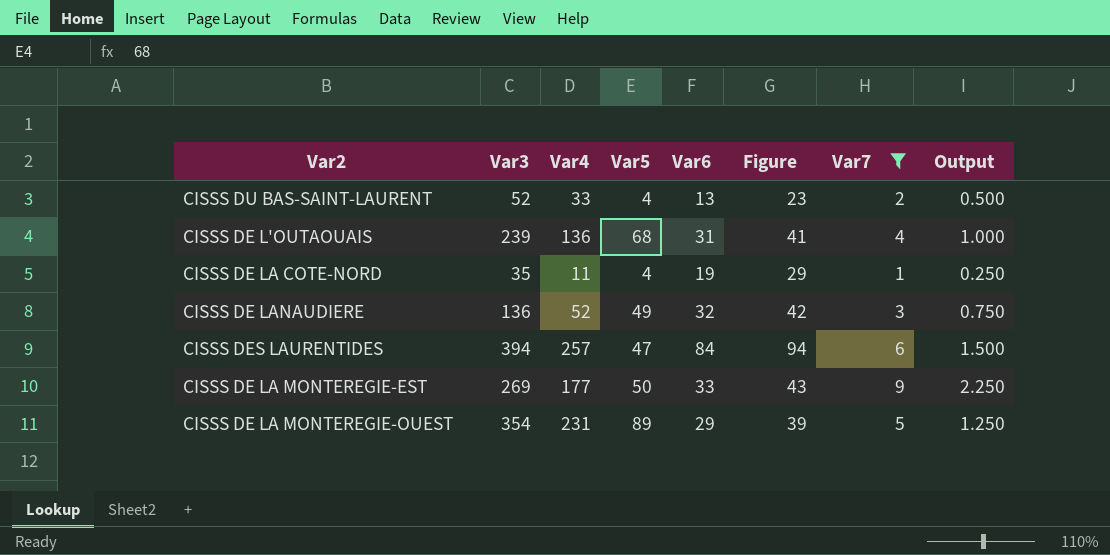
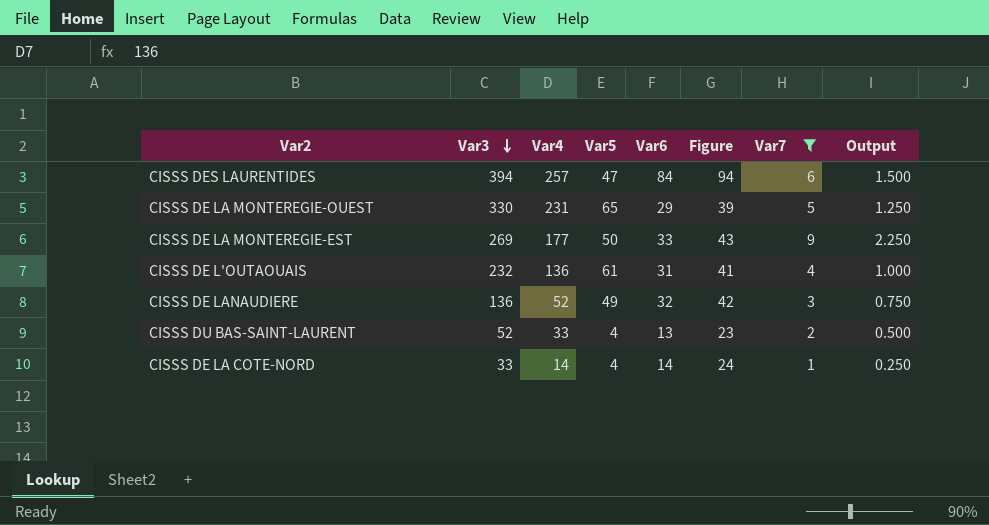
row order: none -> Var3 descending
CISSS DE LA MONTEREGIE-OUEST | Var3: 354 -> 330
CISSS DE LA MONTEREGIE-OUEST | Var5: 89 -> 65
CISSS DE L'OUTAOUAIS | Var3: 239 -> 232
CISSS DE L'OUTAOUAIS | Var5: 68 -> 61
CISSS DE LA COTE-NORD | Var3: 35 -> 33
CISSS DE LA COTE-NORD | Var4: 11 -> 14
CISSS DE LA COTE-NORD | Var6: 19 -> 14
CISSS DE LA COTE-NORD | Figure: 29 -> 24

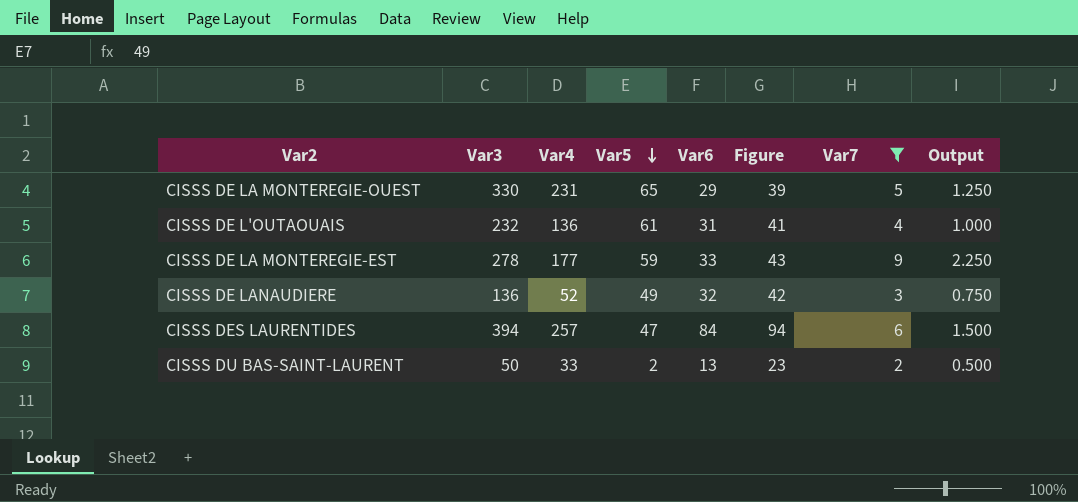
row order: Var3 descending -> Var5 descending
row CISSS DE LA COTE-NORD: 33 | 14 | 4 | 14 | 24 | 1 | 0.250 -> none
CISSS DE LA MONTEREGIE-EST | Var3: 269 -> 278
CISSS DE LA MONTEREGIE-EST | Var5: 50 -> 59
CISSS DU BAS-SAINT-LAURENT | Var3: 52 -> 50
CISSS DU BAS-SAINT-LAURENT | Var5: 4 -> 2

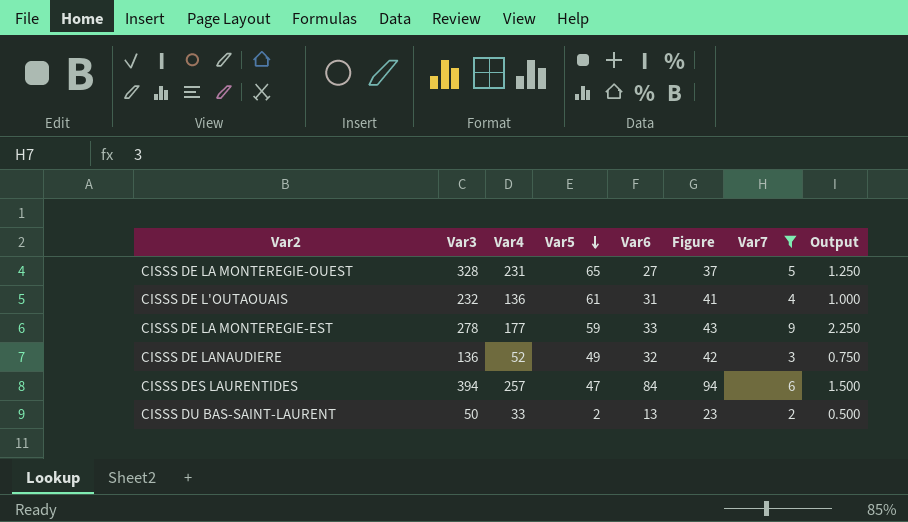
CISSS DE LA MONTEREGIE-OUEST | Var3: 330 -> 328
CISSS DE LA MONTEREGIE-OUEST | Var6: 29 -> 27
CISSS DE LA MONTEREGIE-OUEST | Figure: 39 -> 37

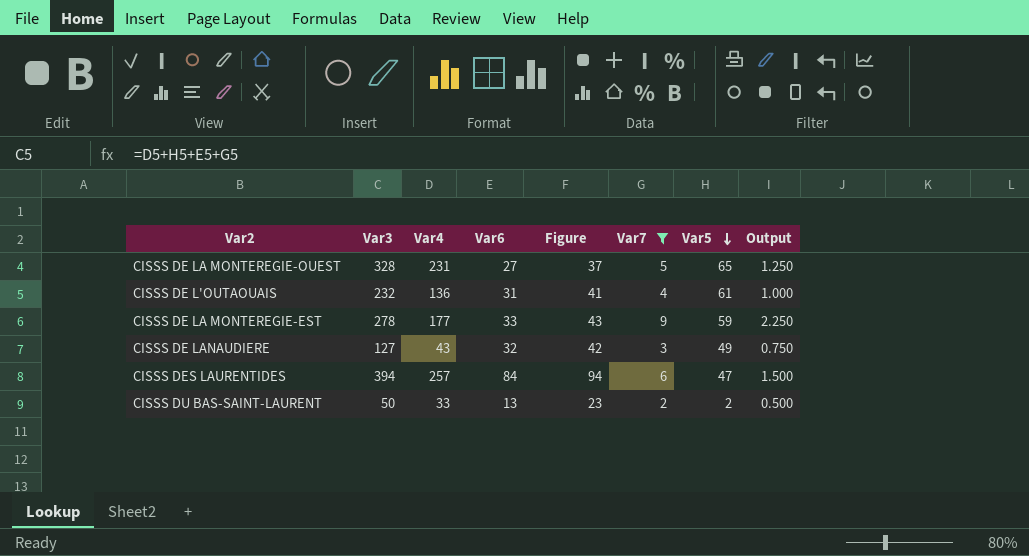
column Var5 | position: 4 -> 7
CISSS DE LANAUDIERE | Var3: 136 -> 127
CISSS DE LANAUDIERE | Var4: 52 -> 43

